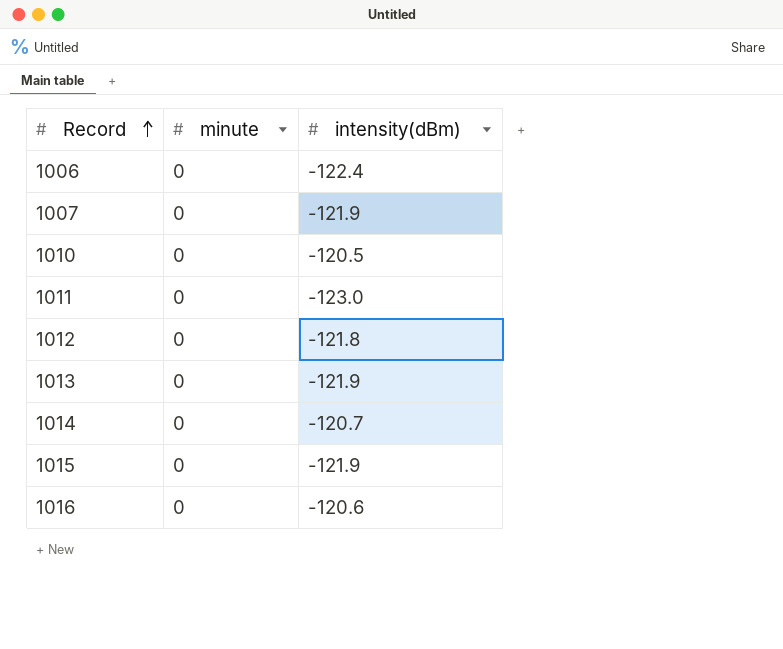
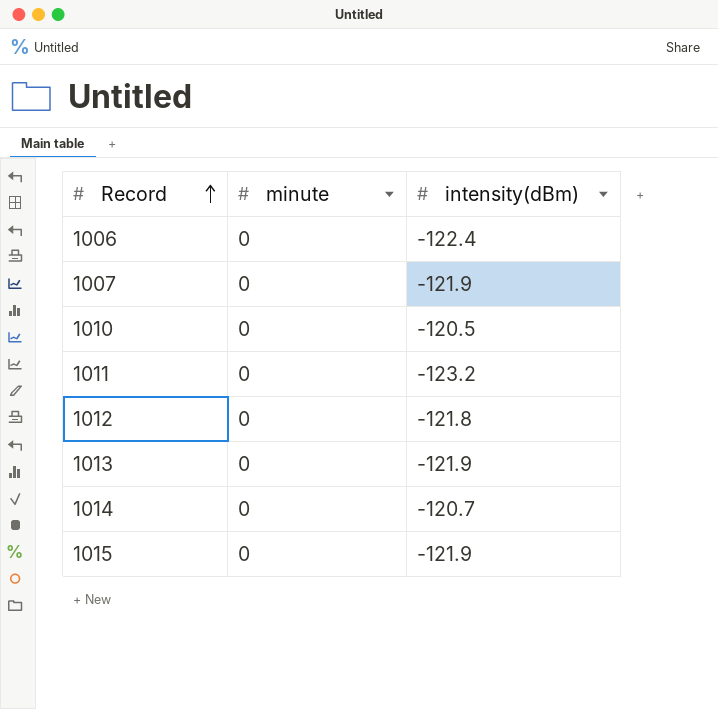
row 1016: 0 | -120.6 -> none
1011 | intensity(dBm): -123.0 -> -123.2

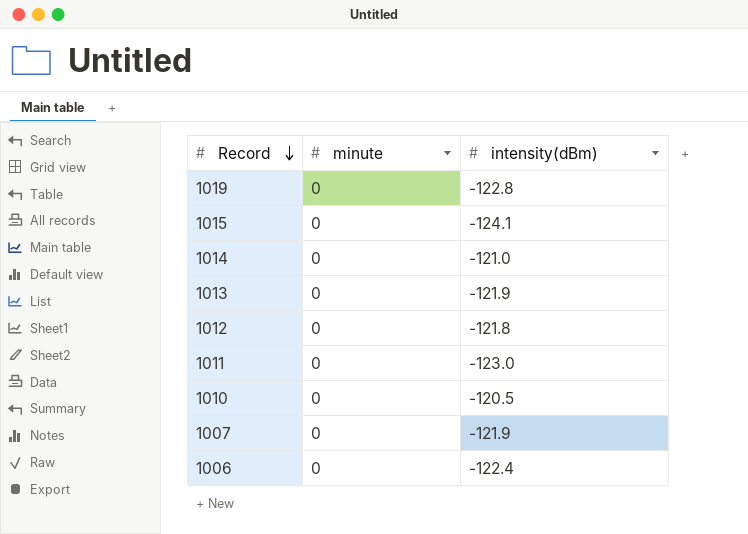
row order: Record ascending -> Record descending
row 1019: none -> 0 | -122.8
1015 | intensity(dBm): -121.9 -> -124.1
1014 | intensity(dBm): -120.7 -> -121.0
1011 | intensity(dBm): -123.2 -> -123.0

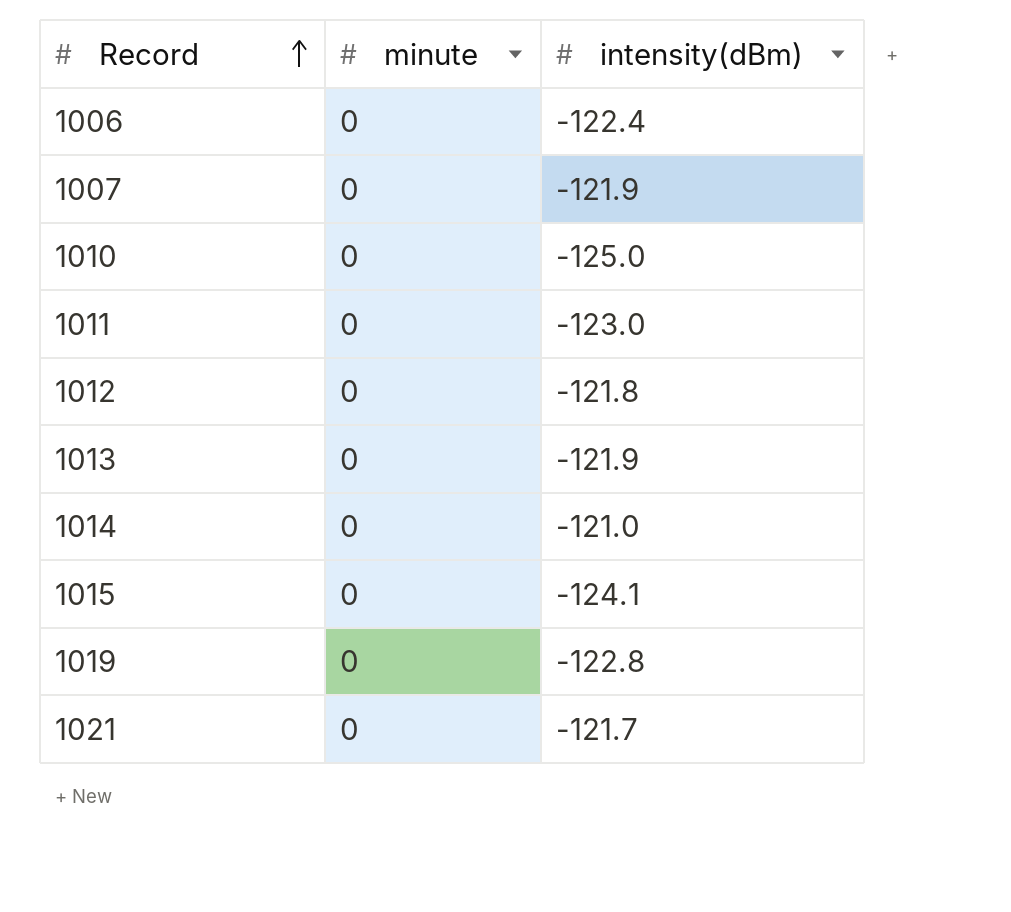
row order: Record descending -> Record ascending
1010 | intensity(dBm): -120.5 -> -125.0
row 1021: none -> 0 | -121.7

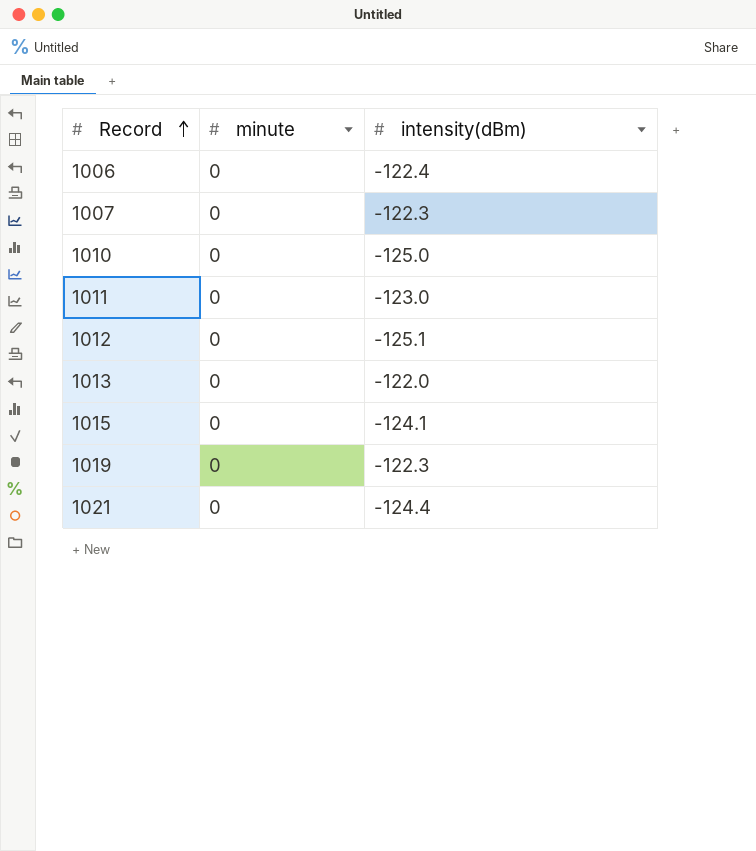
row 1014: 0 | -121.0 -> none
1007 | intensity(dBm): -121.9 -> -122.3
1012 | intensity(dBm): -121.8 -> -125.1
1013 | intensity(dBm): -121.9 -> -122.0
1019 | intensity(dBm): -122.8 -> -122.3
1021 | intensity(dBm): -121.7 -> -124.4

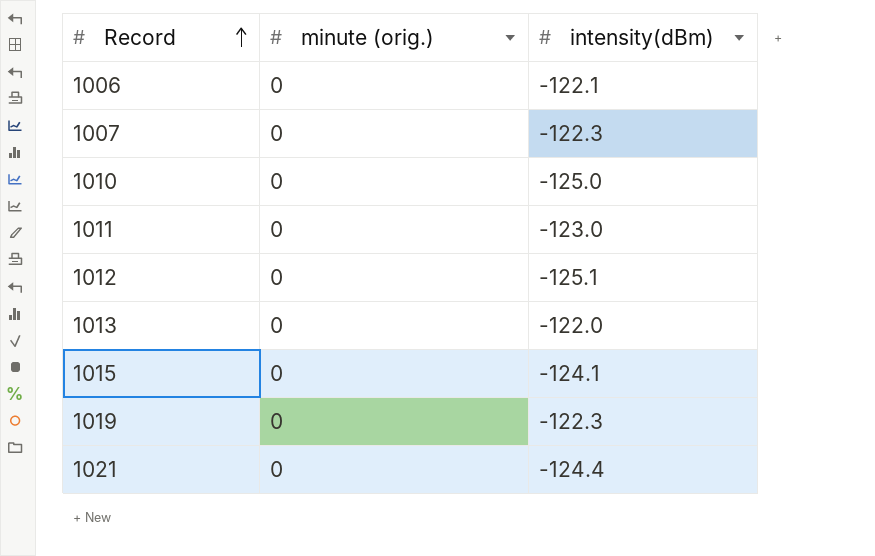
column name: minute -> minute (orig.)
1006 | intensity(dBm): -122.4 -> -122.1

